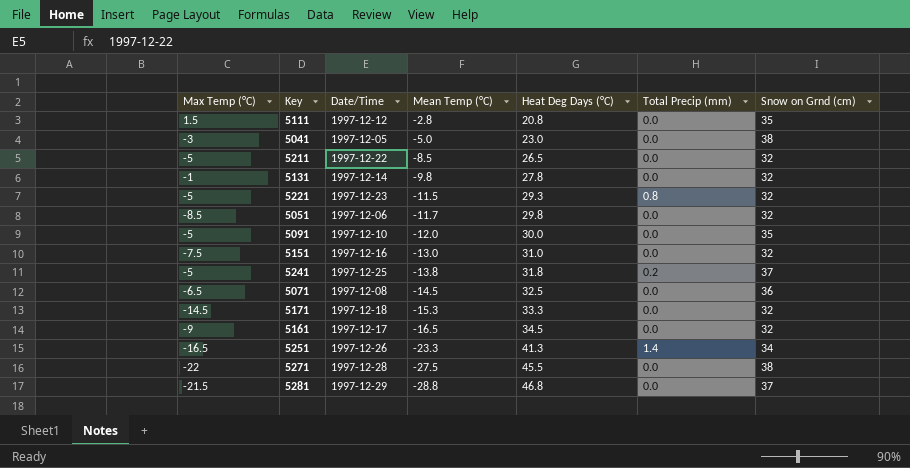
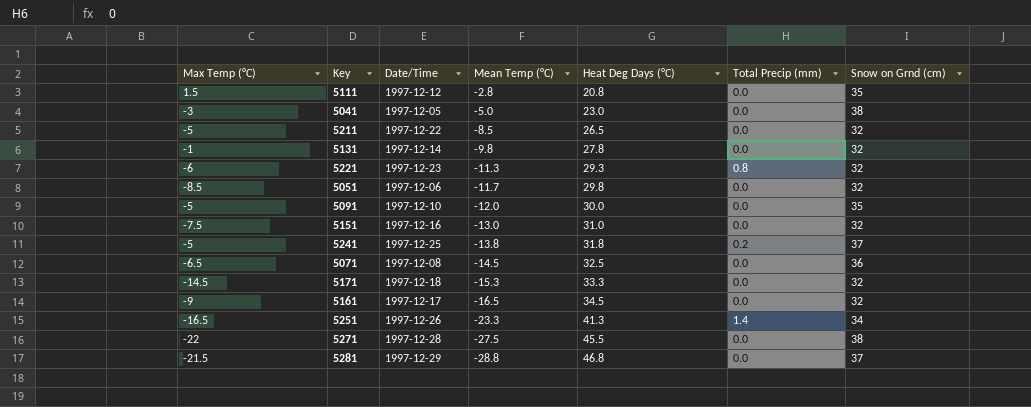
5221 | Max Temp (°C): -5 -> -6
5221 | Mean Temp (°C): -11.5 -> -11.3

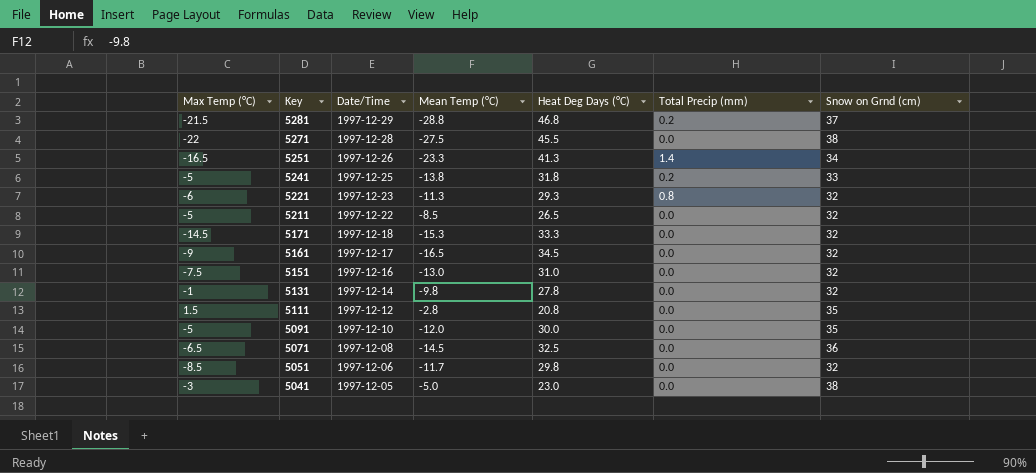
row order: Mean Temp (°C) descending -> Key descending
5281 | Total Precip (mm): 0.0 -> 0.2
5241 | Snow on Grnd (cm): 37 -> 33

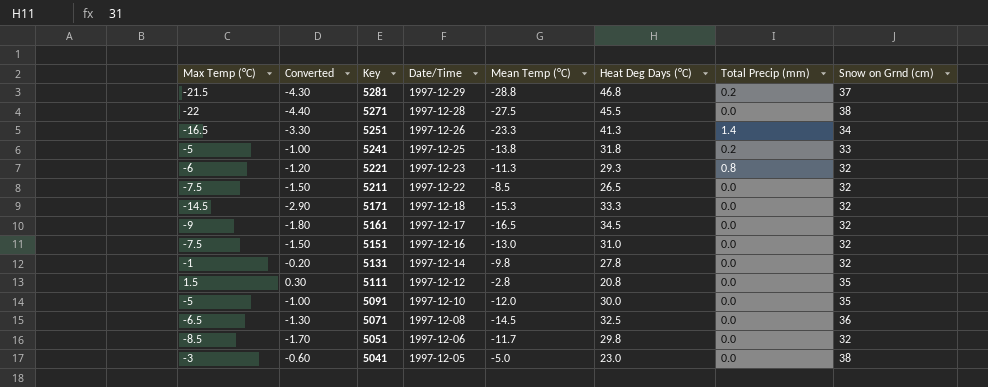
column Converted | formula: none -> [Max Temp (°C)] * 0.2
5211 | Max Temp (°C): -5 -> -7.5

